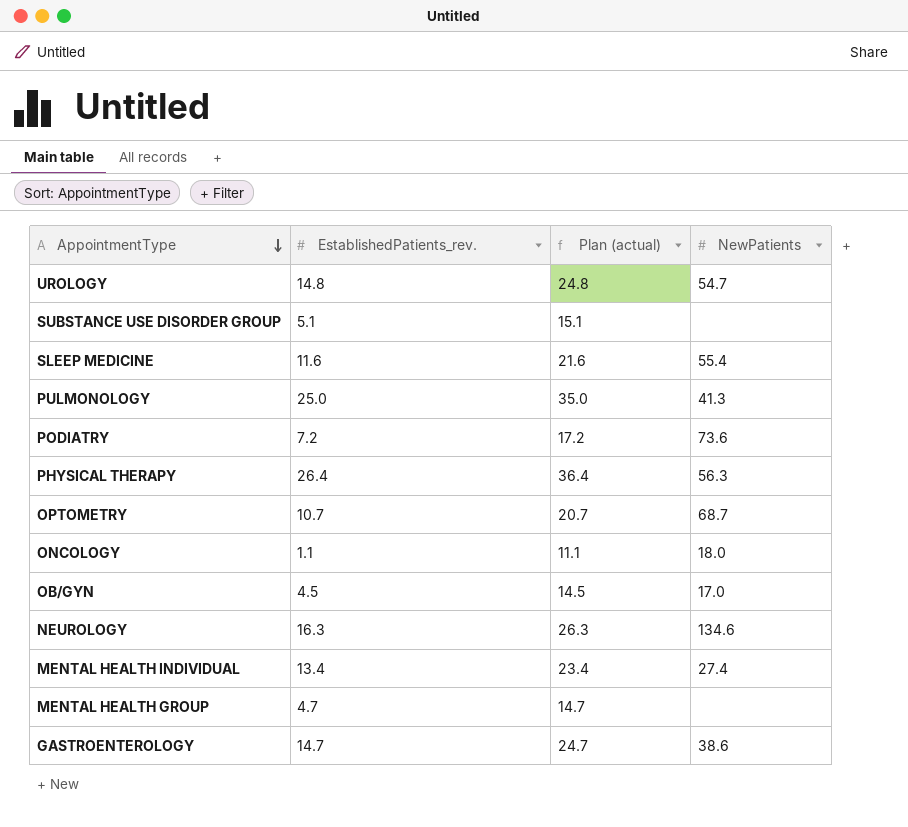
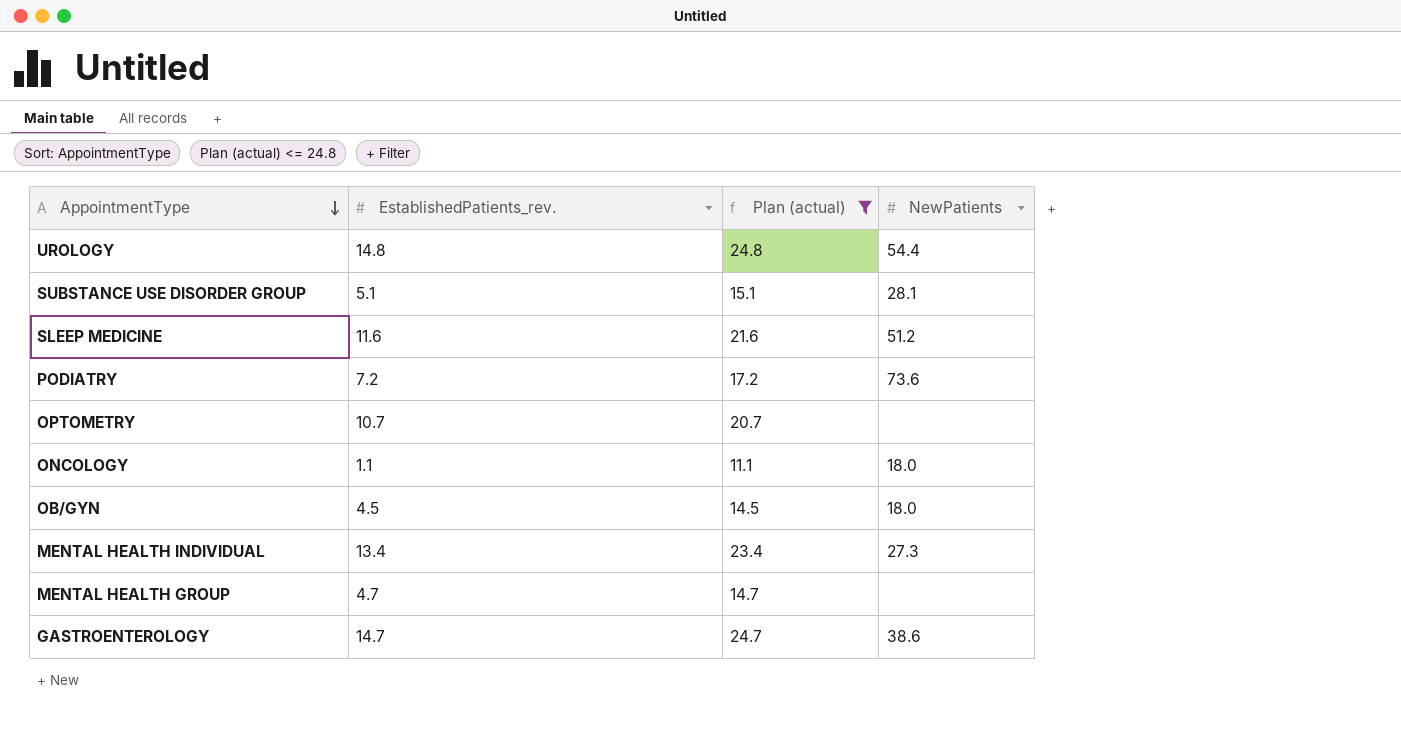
filter: none -> Plan (actual) <= 24.8
UROLOGY | NewPatients: 54.7 -> 54.4
SUBSTANCE USE DISORDER GROUP | NewPatients: none -> 28.1
SLEEP MEDICINE | NewPatients: 55.4 -> 51.2
OPTOMETRY | NewPatients: 68.7 -> none
OB/GYN | NewPatients: 17.0 -> 18.0
MENTAL HEALTH INDIVIDUAL | NewPatients: 27.4 -> 27.3

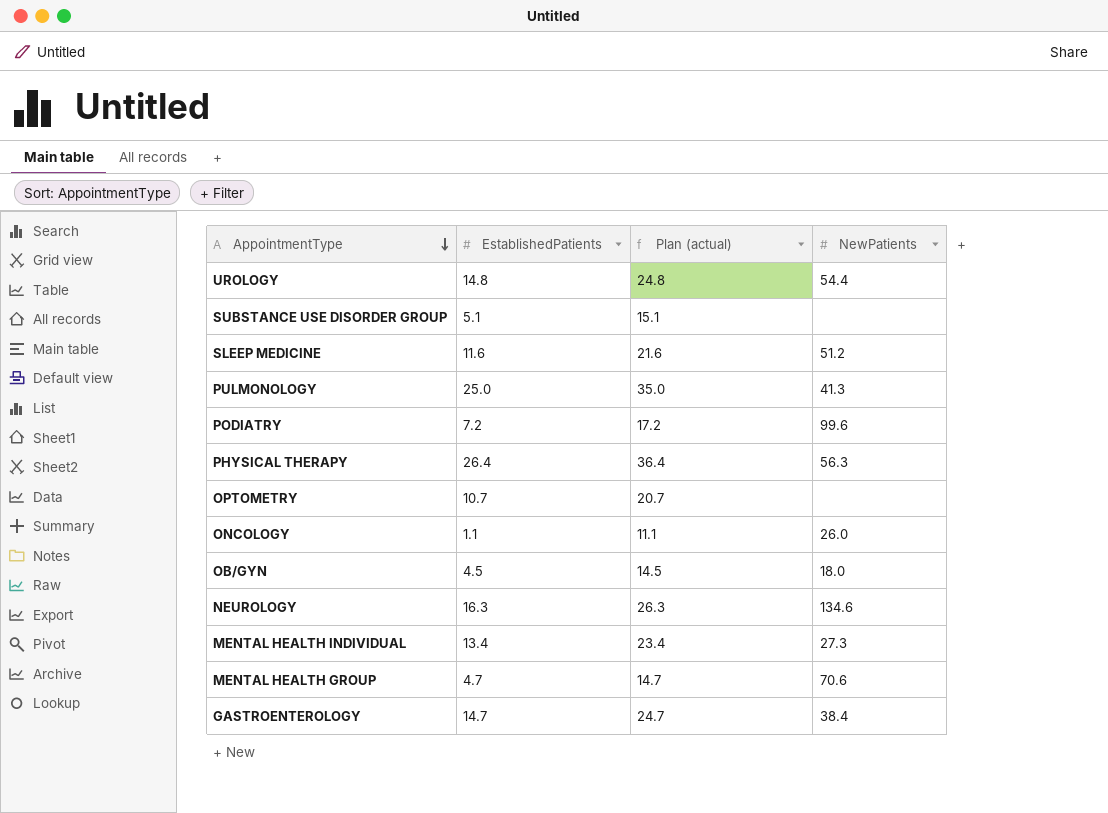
filter: Plan (actual) <= 24.8 -> none
column name: EstablishedPatients_rev. -> EstablishedPatients
SUBSTANCE USE DISORDER GROUP | NewPatients: 28.1 -> none
PODIATRY | NewPatients: 73.6 -> 99.6
ONCOLOGY | NewPatients: 18.0 -> 26.0
MENTAL HEALTH GROUP | NewPatients: none -> 70.6
GASTROENTEROLOGY | NewPatients: 38.6 -> 38.4

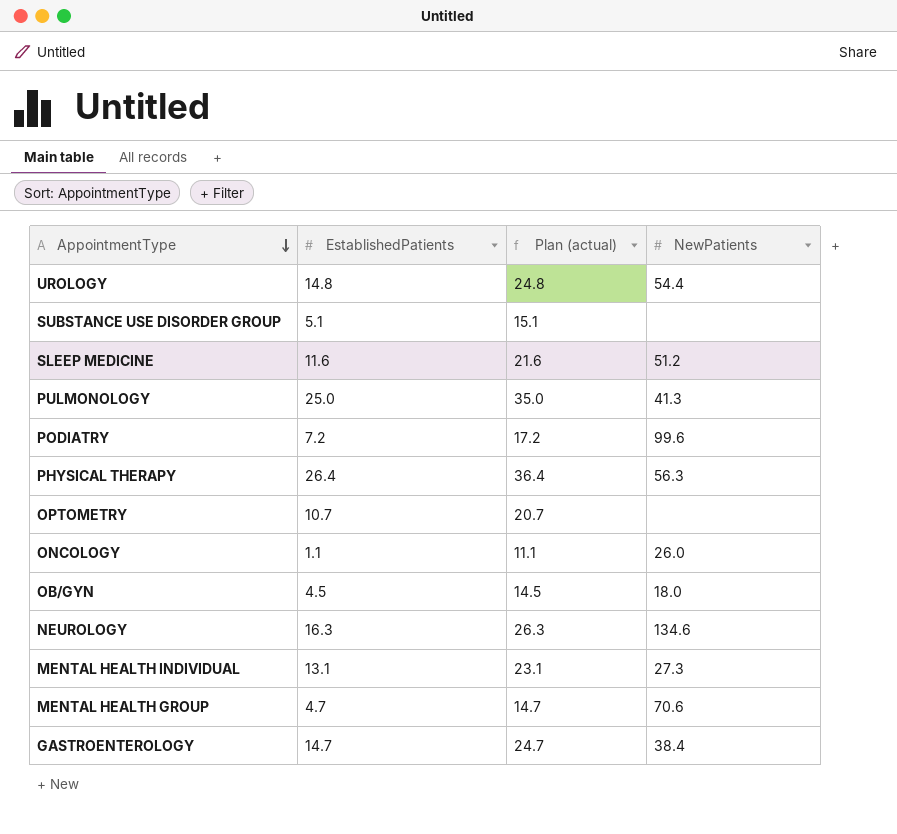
MENTAL HEALTH INDIVIDUAL | EstablishedPatients: 13.4 -> 13.1
MENTAL HEALTH INDIVIDUAL | Plan (actual): 23.4 -> 23.1

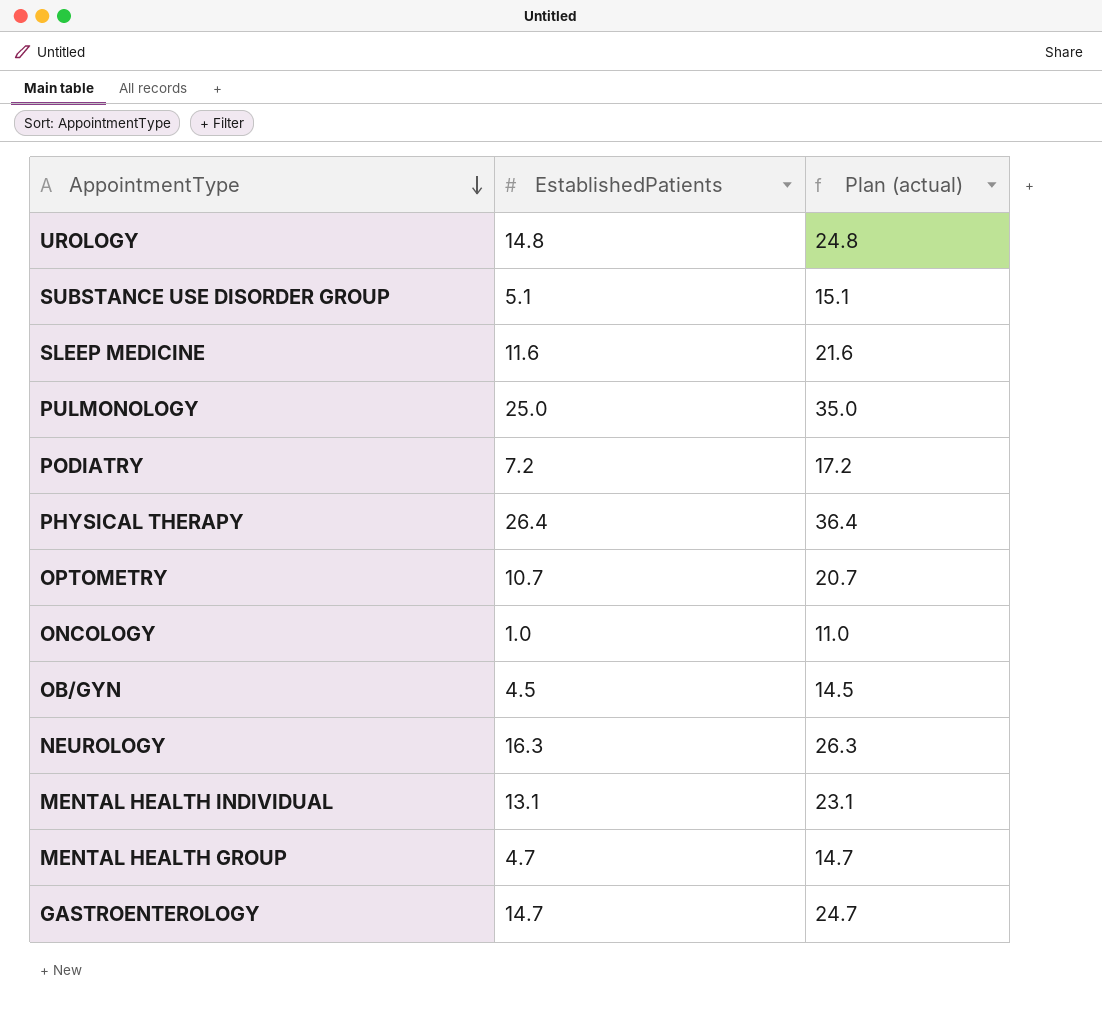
column NewPatients | position: 4 -> none
ONCOLOGY | EstablishedPatients: 1.1 -> 1.0
ONCOLOGY | Plan (actual): 11.1 -> 11.0

